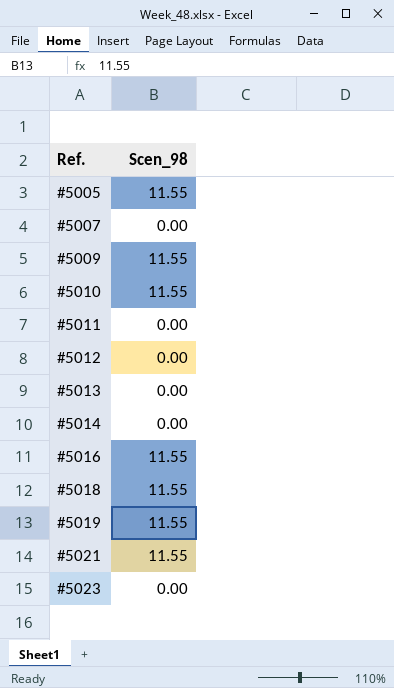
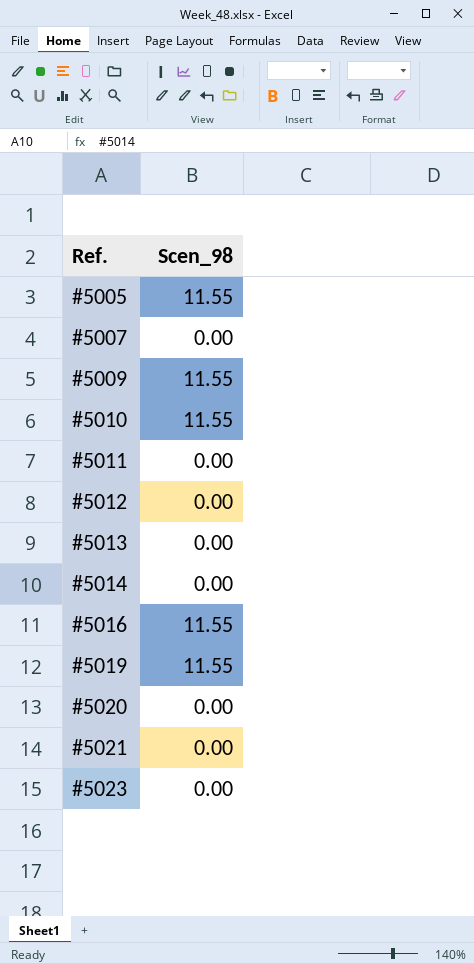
row #5018: 11.55 -> none
row #5020: none -> 0.00
#5021 | Scen_98: 11.55 -> 0.00

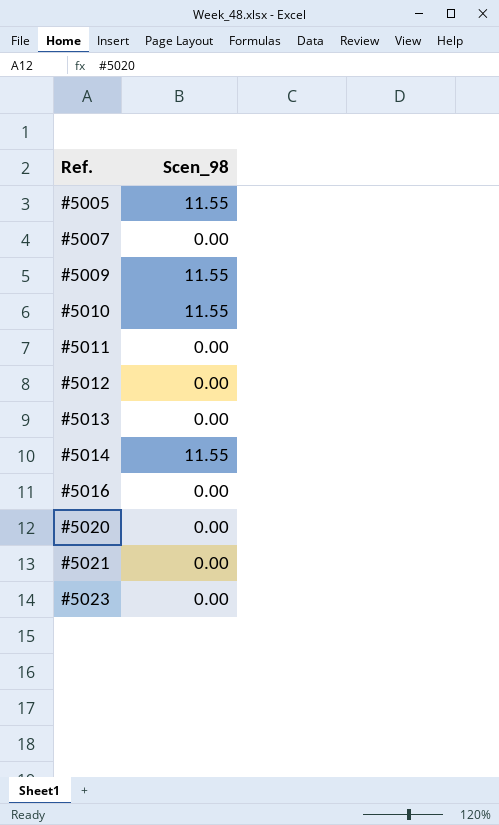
row #5019: 11.55 -> none
#5014 | Scen_98: 0.00 -> 11.55
#5016 | Scen_98: 11.55 -> 0.00

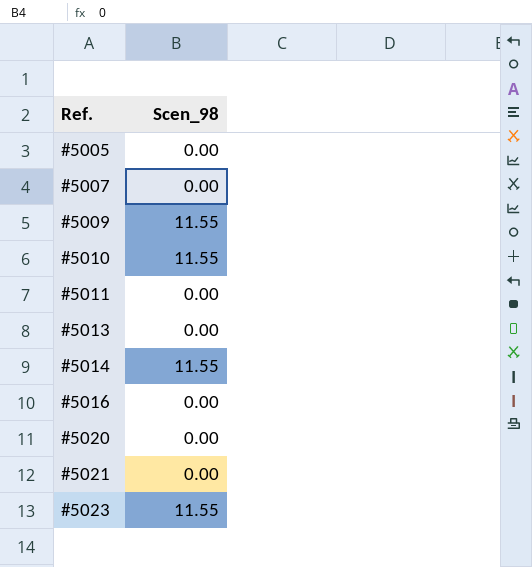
row #5012: 0.00 -> none
#5005 | Scen_98: 11.55 -> 0.00
#5023 | Scen_98: 0.00 -> 11.55

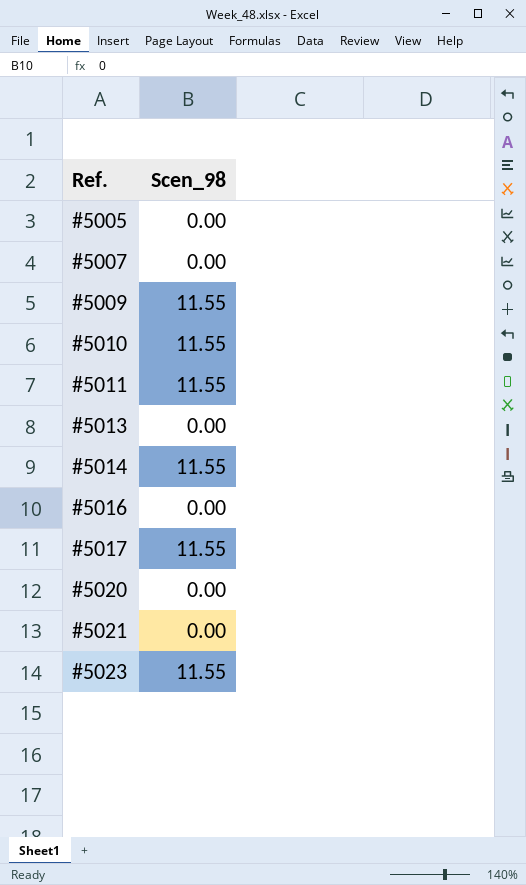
#5011 | Scen_98: 0.00 -> 11.55
row #5017: none -> 11.55

